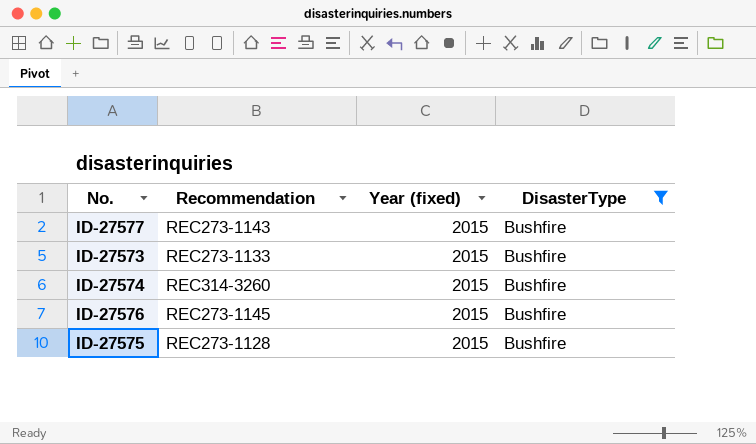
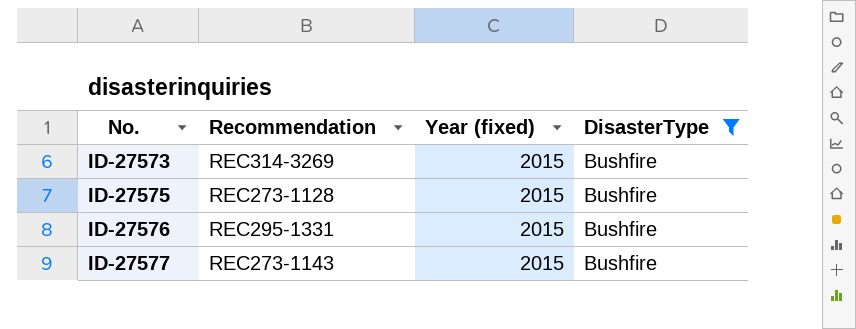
row order: none -> No. ascending
row ID-27574: REC314-3260 | 2015 | Bushfire -> none
ID-27573 | Recommendation: REC273-1133 -> REC314-3269
ID-27576 | Recommendation: REC273-1145 -> REC295-1331

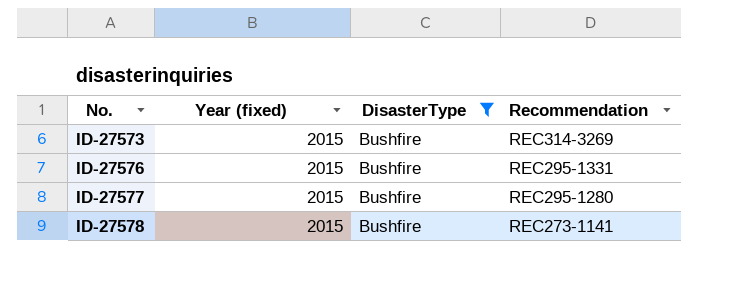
column Recommendation | position: 2 -> 4
row ID-27575: REC273-1128 | 2015 | Bushfire -> none
ID-27577 | Recommendation: REC273-1143 -> REC295-1280
row ID-27578: none -> 2015 | Bushfire | REC273-1141

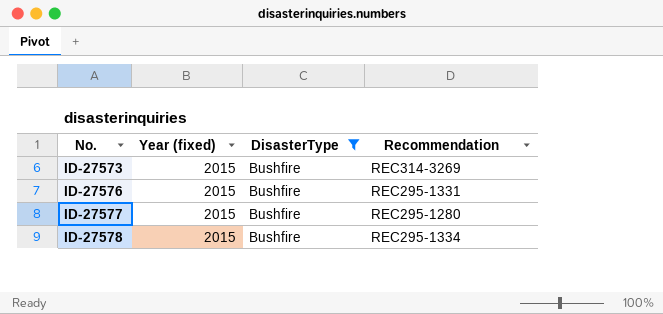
ID-27578 | Recommendation: REC273-1141 -> REC295-1334

